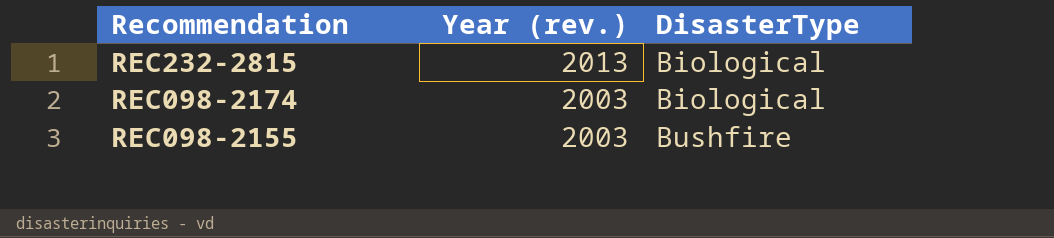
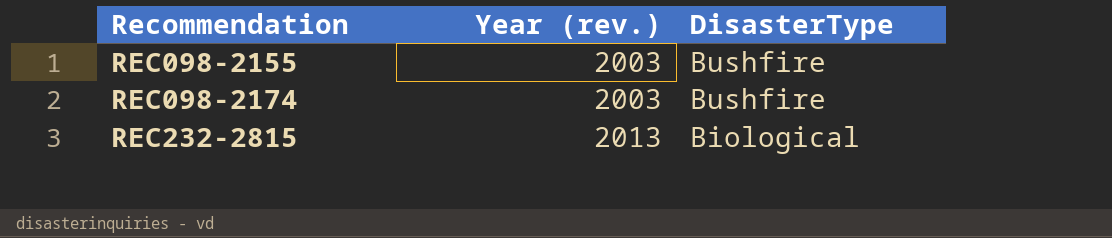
row order: Recommendation descending -> Recommendation ascending
REC098-2174 | DisasterType: Biological -> Bushfire

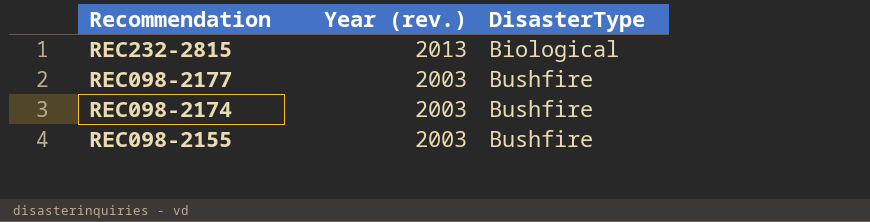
row order: Recommendation ascending -> Recommendation descending
row REC098-2177: none -> 2003 | Bushfire

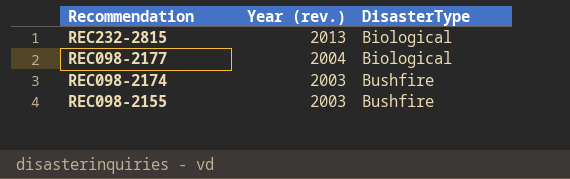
REC098-2177 | Year (rev.): 2003 -> 2004
REC098-2177 | DisasterType: Bushfire -> Biological

